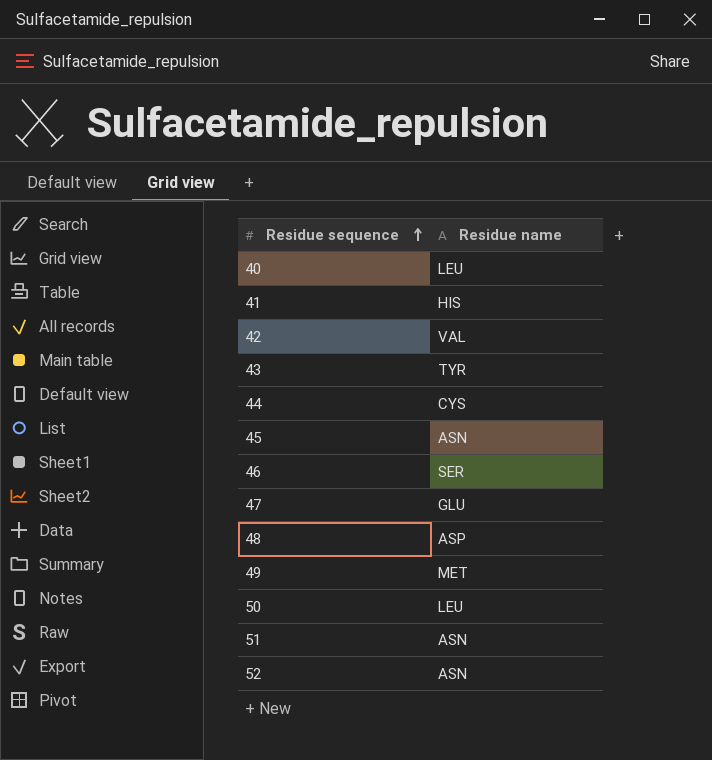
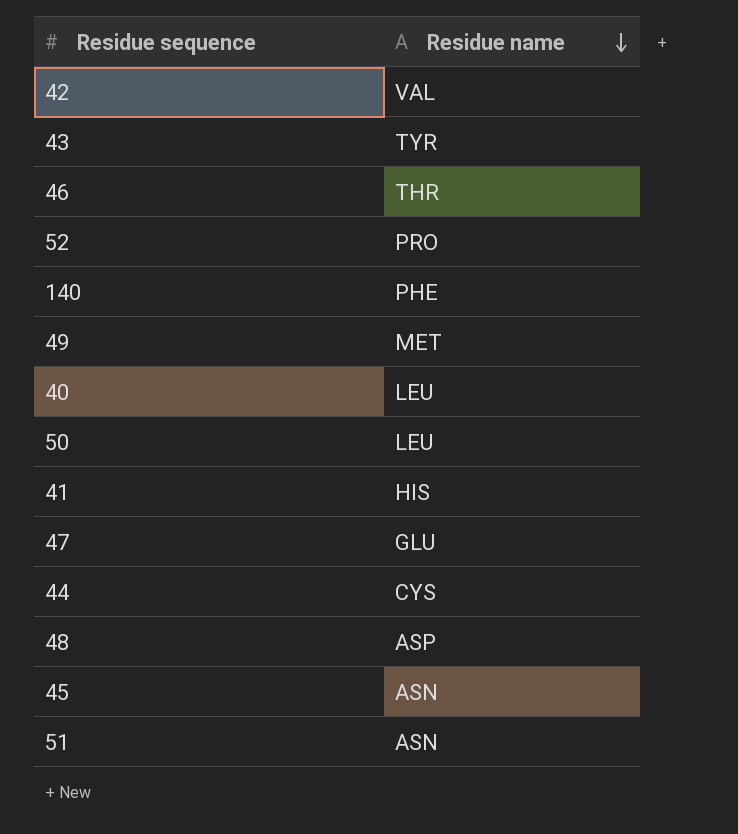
row order: Residue sequence ascending -> Residue name descending
46 | Residue name: SER -> THR
52 | Residue name: ASN -> PRO
row 140: none -> PHE

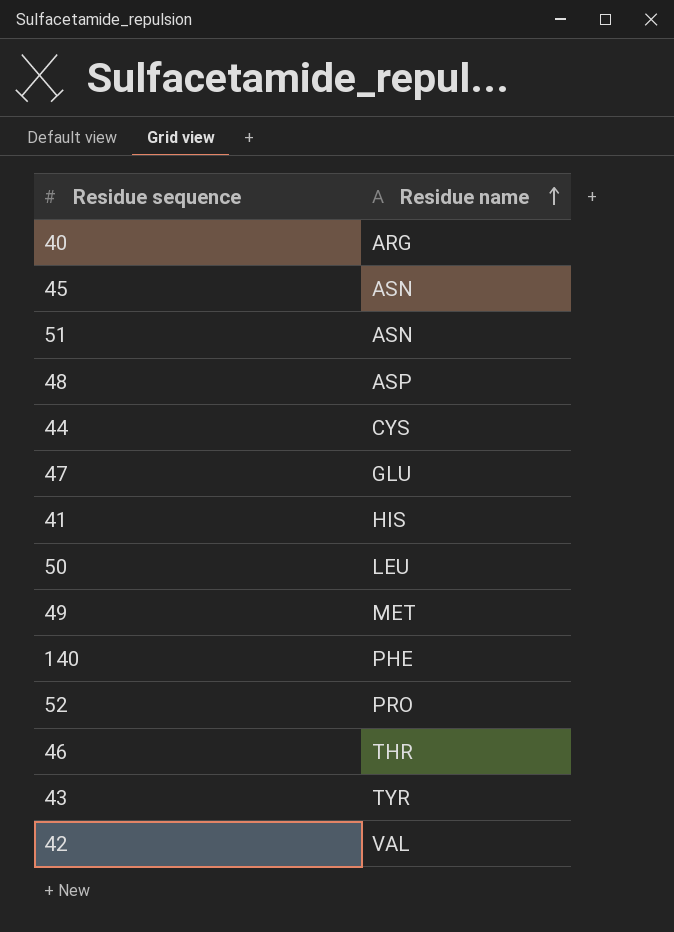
row order: Residue name descending -> Residue name ascending
40 | Residue name: LEU -> ARG

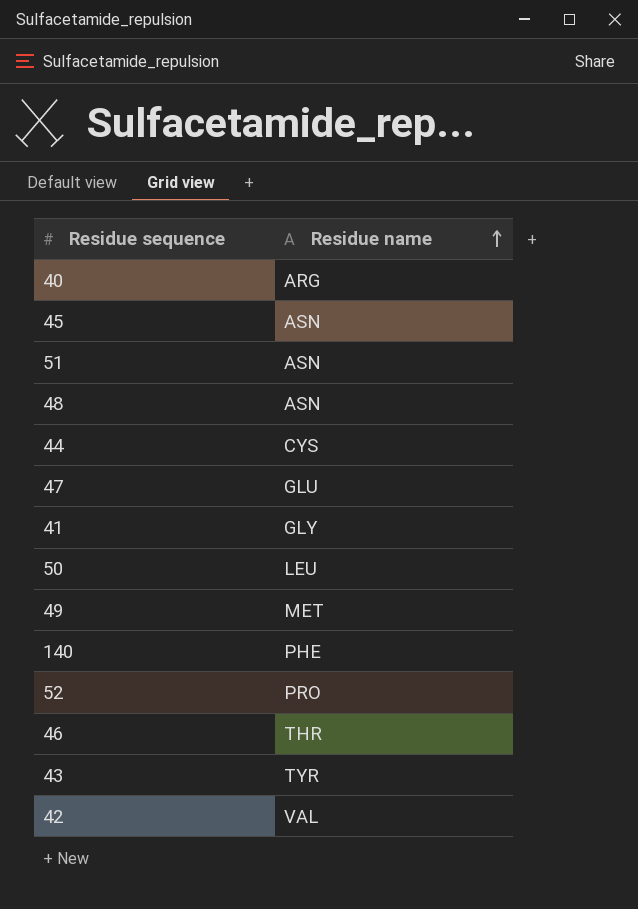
48 | Residue name: ASP -> ASN
41 | Residue name: HIS -> GLY

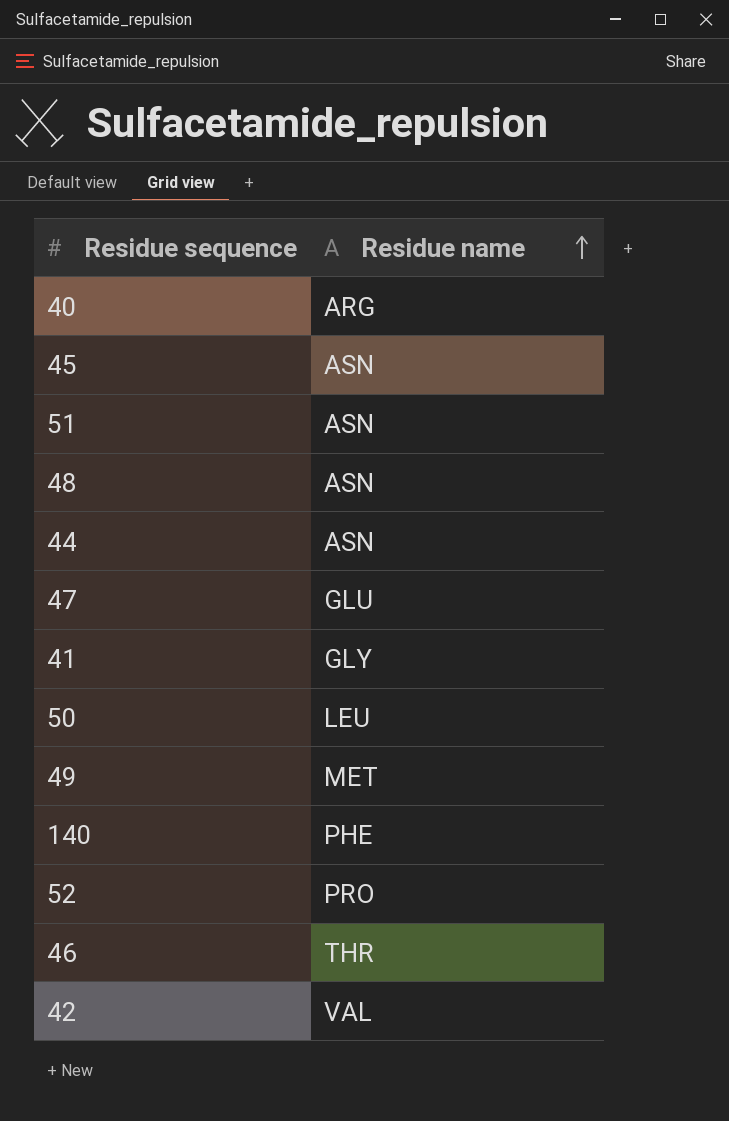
row 43: TYR -> none
44 | Residue name: CYS -> ASN

